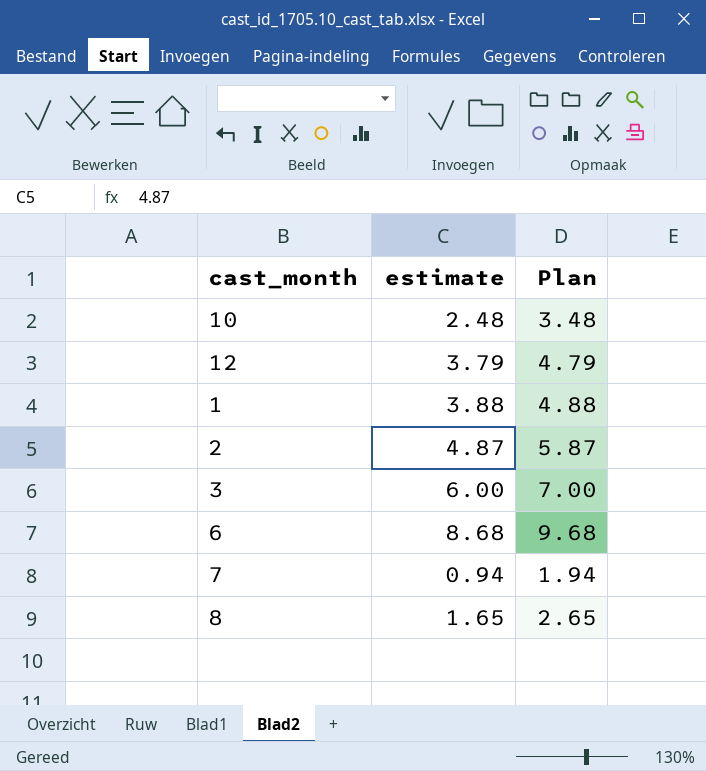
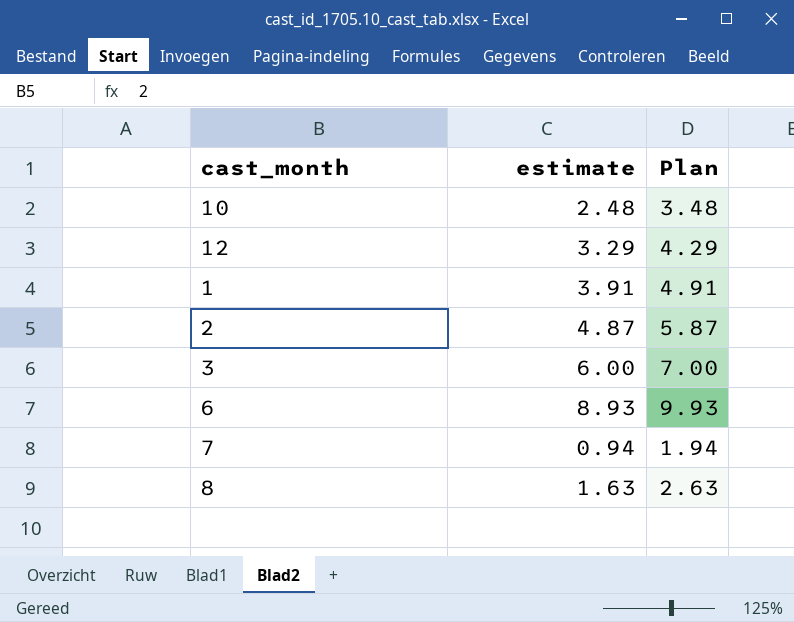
12 | estimate: 3.79 -> 3.29
12 | Plan: 4.79 -> 4.29
1 | estimate: 3.88 -> 3.91
1 | Plan: 4.88 -> 4.91
6 | estimate: 8.68 -> 8.93
6 | Plan: 9.68 -> 9.93
8 | estimate: 1.65 -> 1.63
8 | Plan: 2.65 -> 2.63

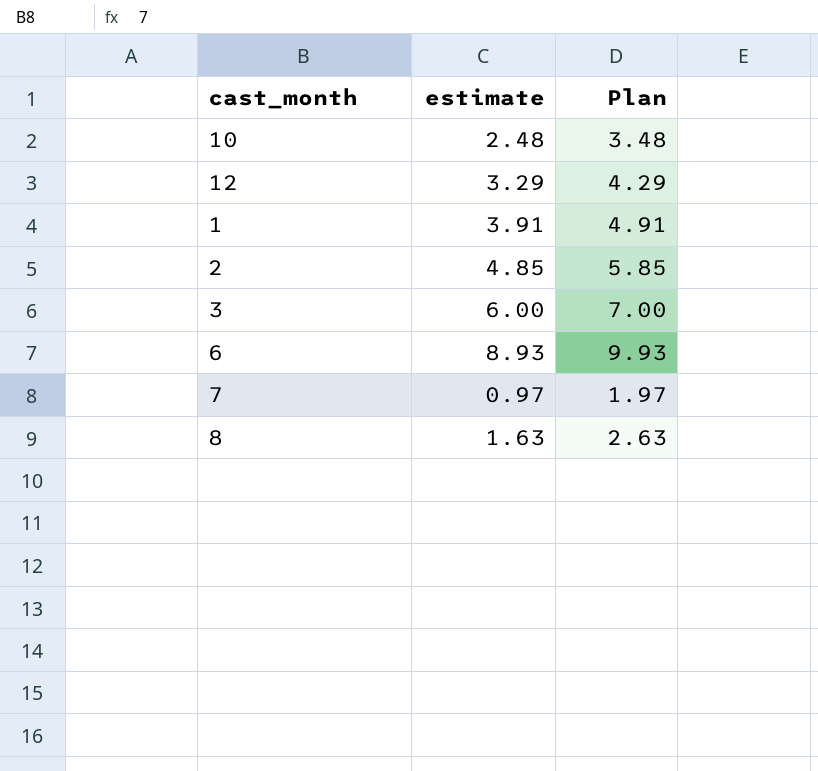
2 | estimate: 4.87 -> 4.85
2 | Plan: 5.87 -> 5.85
7 | estimate: 0.94 -> 0.97
7 | Plan: 1.94 -> 1.97

